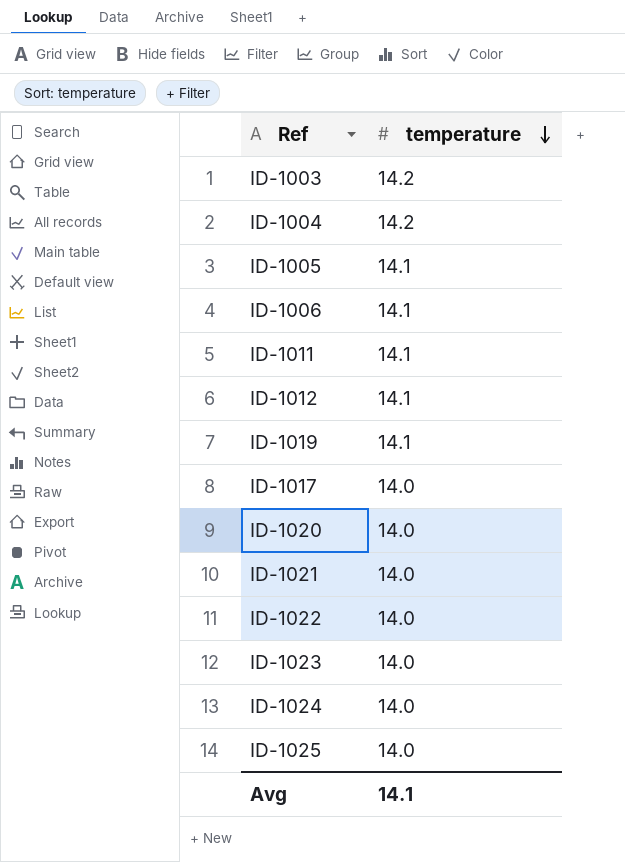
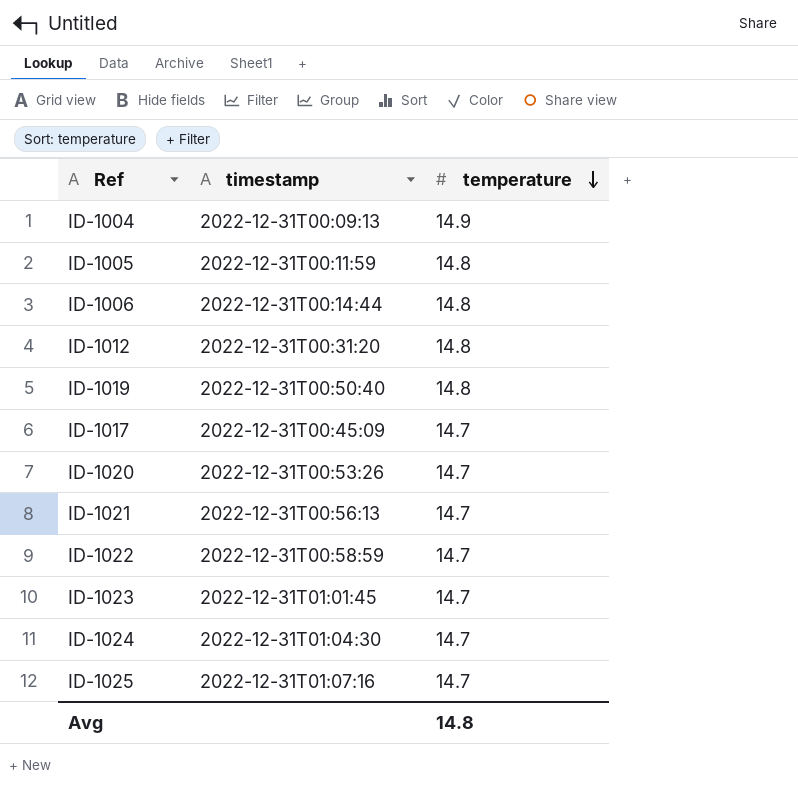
column timestamp | position: none -> 2
row ID-1003: 14.2 -> none
row ID-1011: 14.1 -> none
ID-1004 | temperature: 14.2 -> 14.9
ID-1005 | temperature: 14.1 -> 14.8
ID-1006 | temperature: 14.1 -> 14.8
ID-1012 | temperature: 14.1 -> 14.8
ID-1019 | temperature: 14.1 -> 14.8
ID-1017 | temperature: 14.0 -> 14.7
ID-1020 | temperature: 14.0 -> 14.7
ID-1021 | temperature: 14.0 -> 14.7
ID-1022 | temperature: 14.0 -> 14.7
ID-1023 | temperature: 14.0 -> 14.7
ID-1024 | temperature: 14.0 -> 14.7
ID-1025 | temperature: 14.0 -> 14.7
Avg | temperature: 14.1 -> 14.8

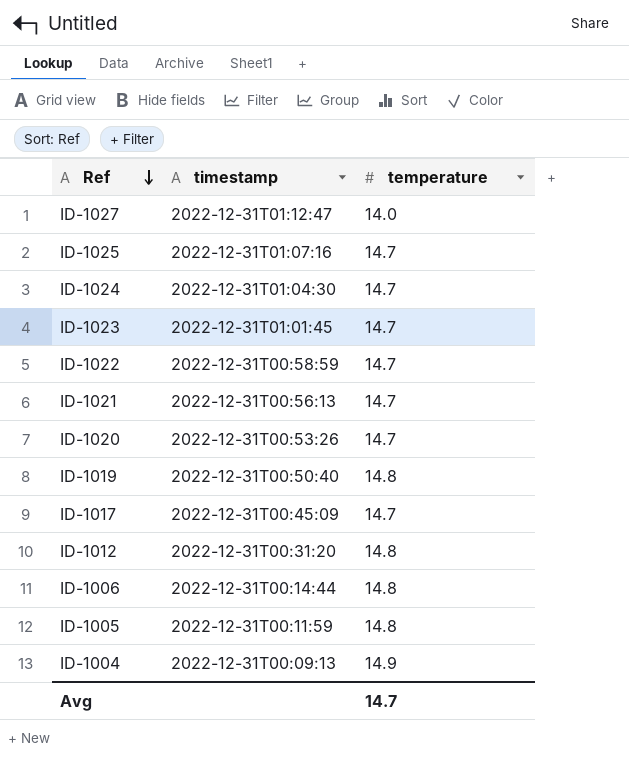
row order: temperature descending -> Ref descending
row ID-1027: none -> 2022-12-31T01:12:47 | 14.0
Avg | temperature: 14.8 -> 14.7

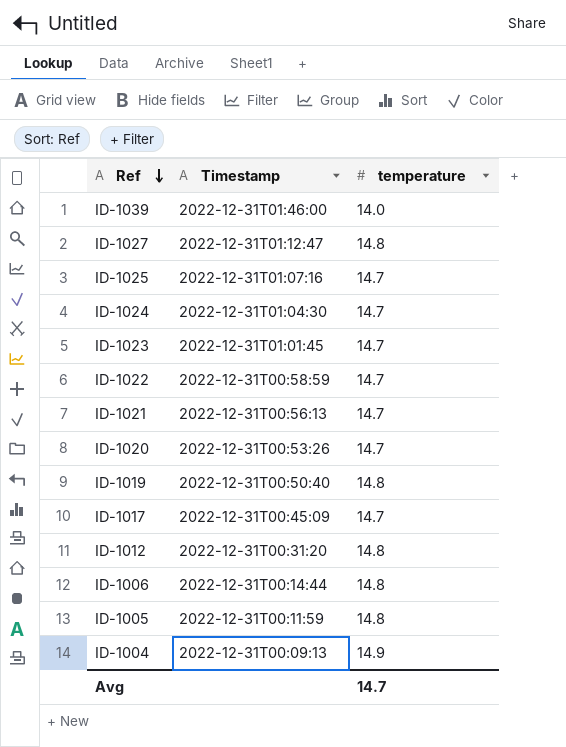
column name: timestamp -> Timestamp
row ID-1039: none -> 2022-12-31T01:46:00 | 14.0
ID-1027 | temperature: 14.0 -> 14.8

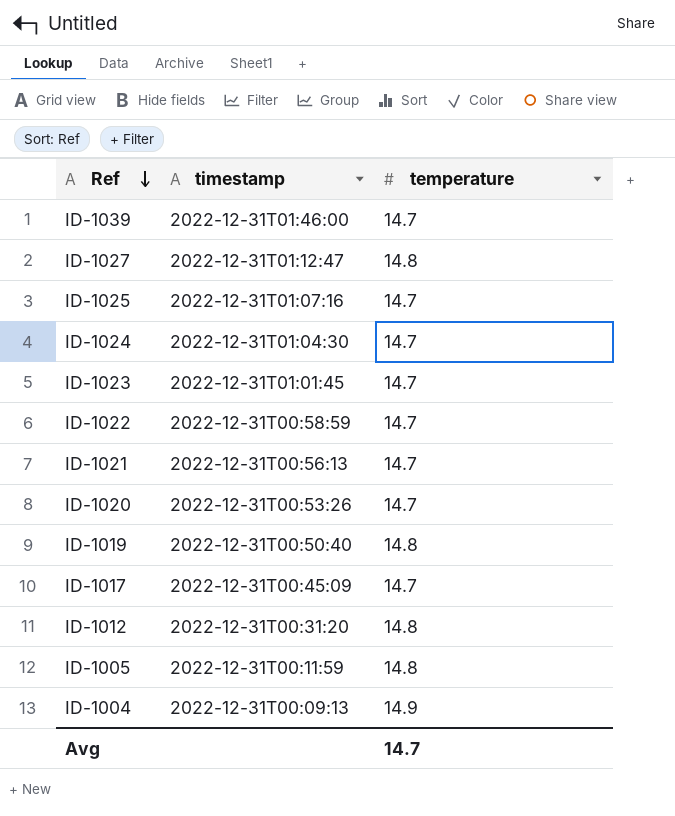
column name: Timestamp -> timestamp
row ID-1006: 2022-12-31T00:14:44 | 14.8 -> none
ID-1039 | temperature: 14.0 -> 14.7

